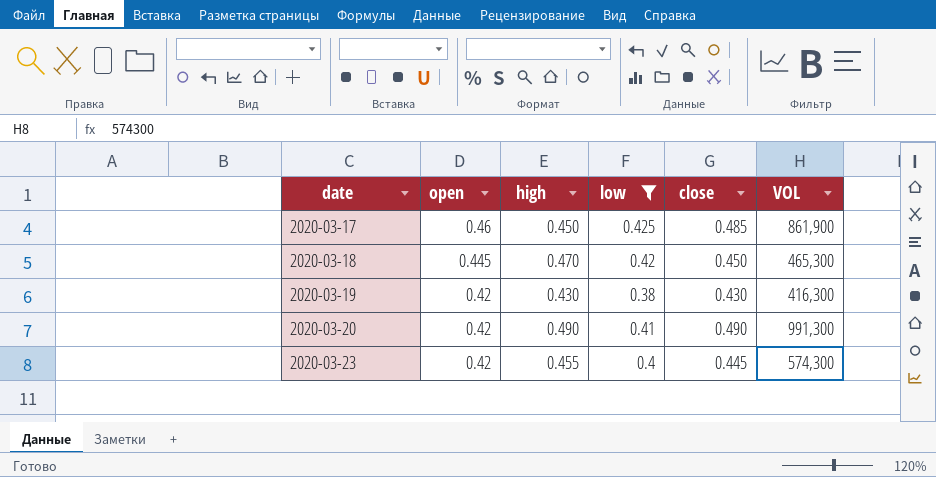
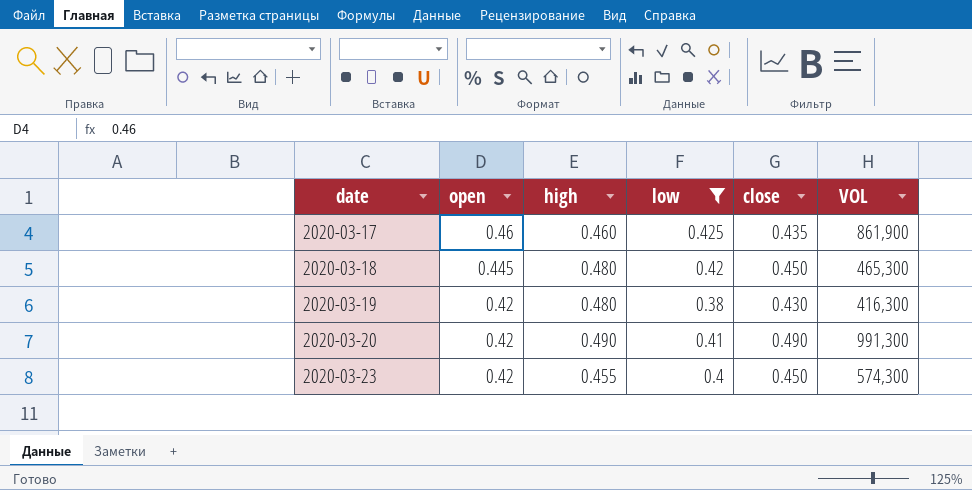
2020-03-17 | high: 0.450 -> 0.460
2020-03-17 | close: 0.485 -> 0.435
2020-03-18 | high: 0.470 -> 0.480
2020-03-19 | high: 0.430 -> 0.480
2020-03-23 | close: 0.445 -> 0.450

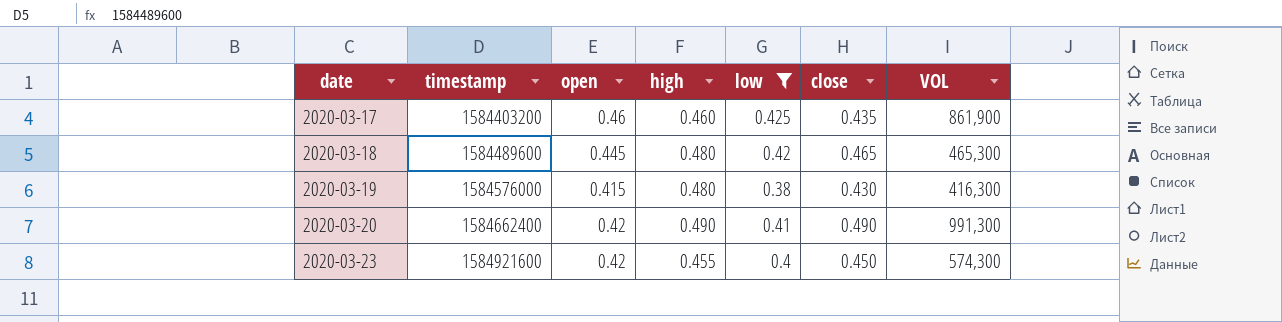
column timestamp | position: none -> 2
2020-03-18 | close: 0.450 -> 0.465
2020-03-19 | open: 0.42 -> 0.415

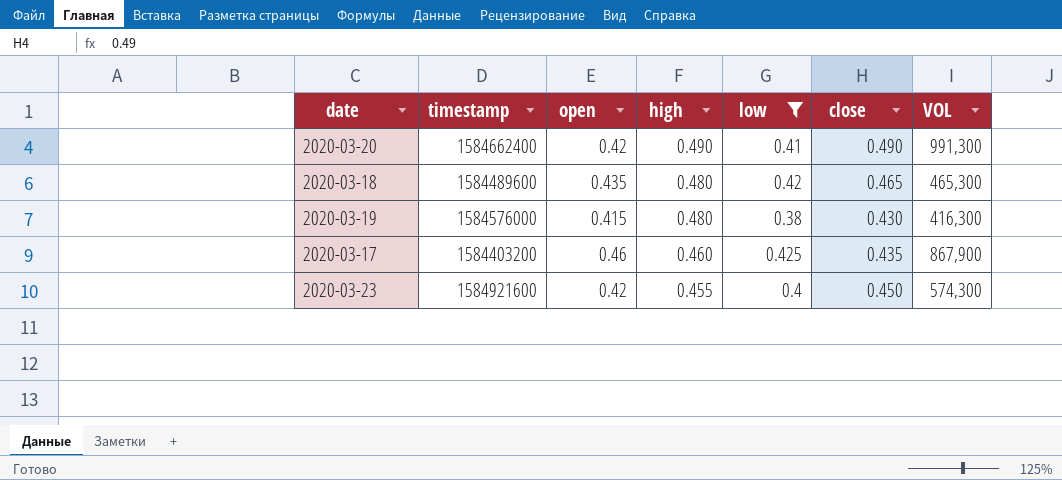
row order: date ascending -> high descending
2020-03-18 | open: 0.445 -> 0.435
2020-03-17 | VOL: 861,900 -> 867,900

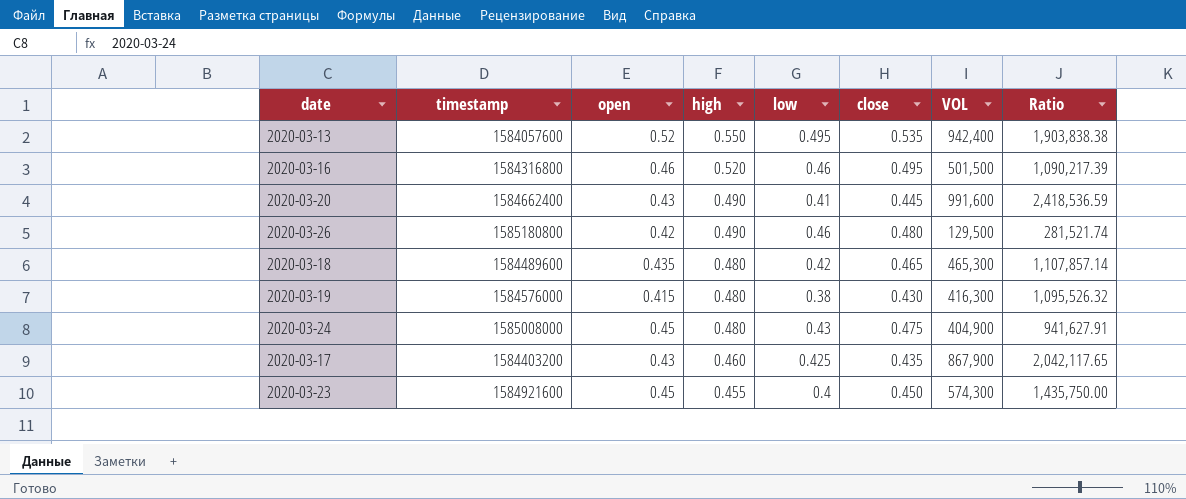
filter: low <= 0.425 -> none
column Ratio | formula: none -> [VOL] / [low]
2020-03-20 | open: 0.42 -> 0.43
2020-03-20 | close: 0.490 -> 0.445
2020-03-20 | VOL: 991,300 -> 991,600
2020-03-17 | open: 0.46 -> 0.43
2020-03-23 | open: 0.42 -> 0.45

